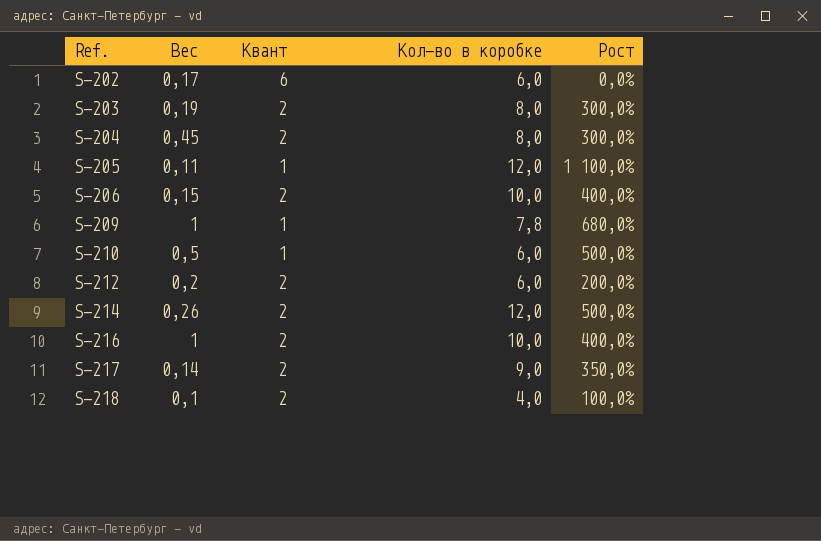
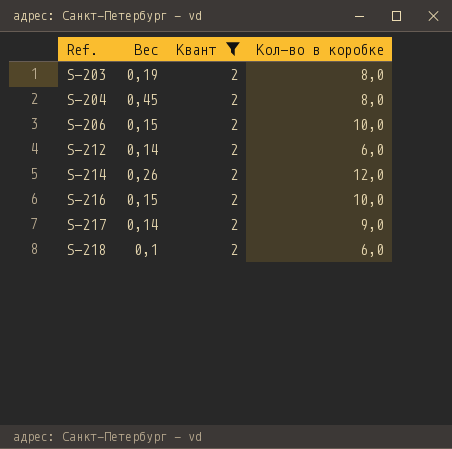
filter: none -> Квант = 2
column Рост | formula: ([Кол-во в коробке] - [Квант]) / [Квант] -> none
S-212 | Вес: 0,2 -> 0,14
S-216 | Вес: 1 -> 0,15
S-218 | Кол-во в коробке: 4,0 -> 6,0

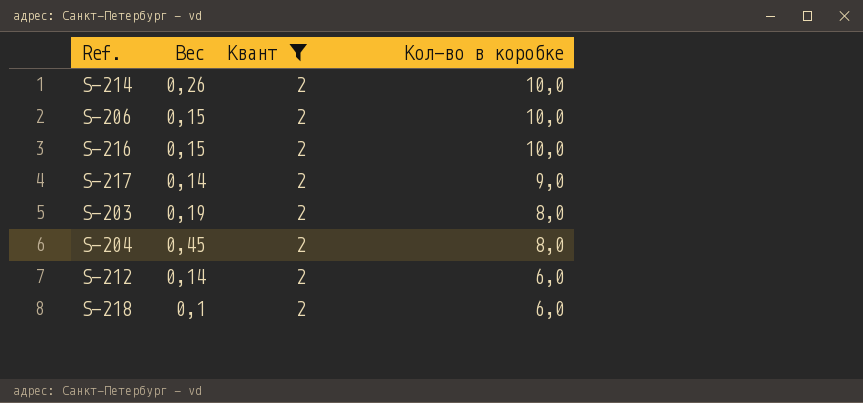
row order: Ref. ascending -> Кол-во в коробке descending
S-214 | Кол-во в коробке: 12,0 -> 10,0

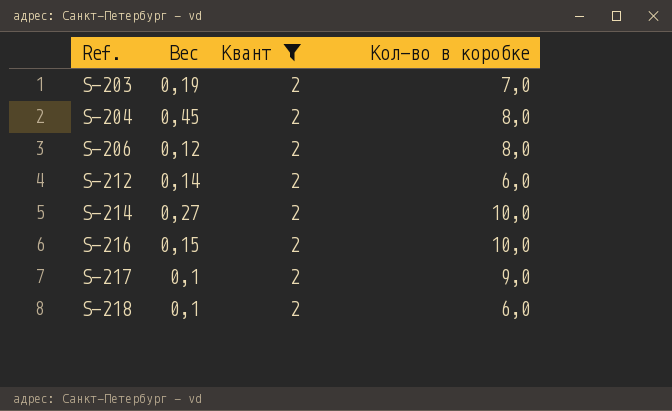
row order: Кол-во в коробке descending -> Ref. ascending
S-203 | Кол-во в коробке: 8,0 -> 7,0
S-206 | Вес: 0,15 -> 0,12
S-206 | Кол-во в коробке: 10,0 -> 8,0
S-214 | Вес: 0,26 -> 0,27
S-217 | Вес: 0,14 -> 0,1

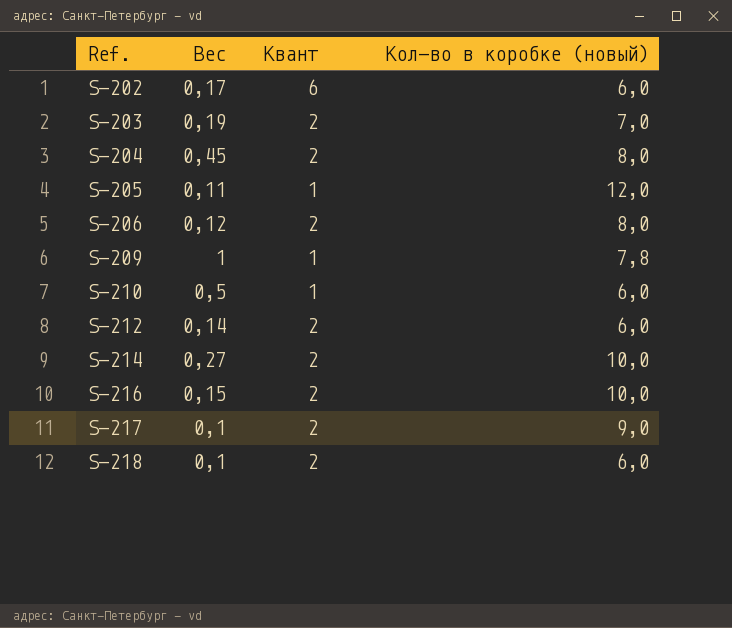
filter: Квант = 2 -> none
column name: Кол-во в коробке -> Кол-во в коробке (новый)

